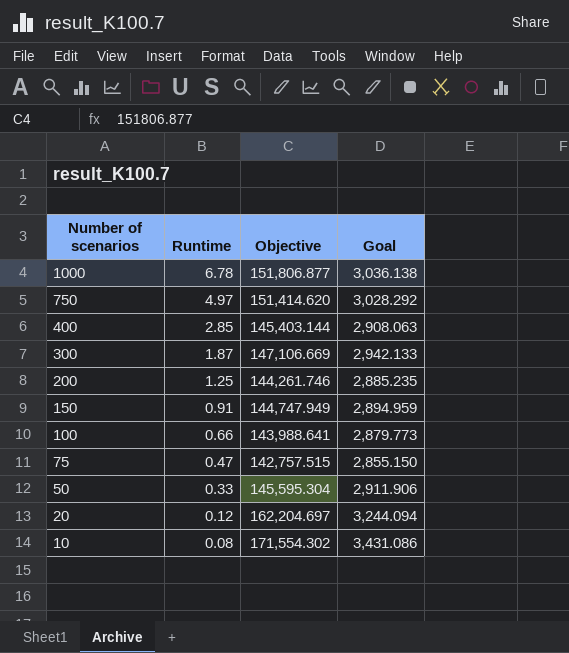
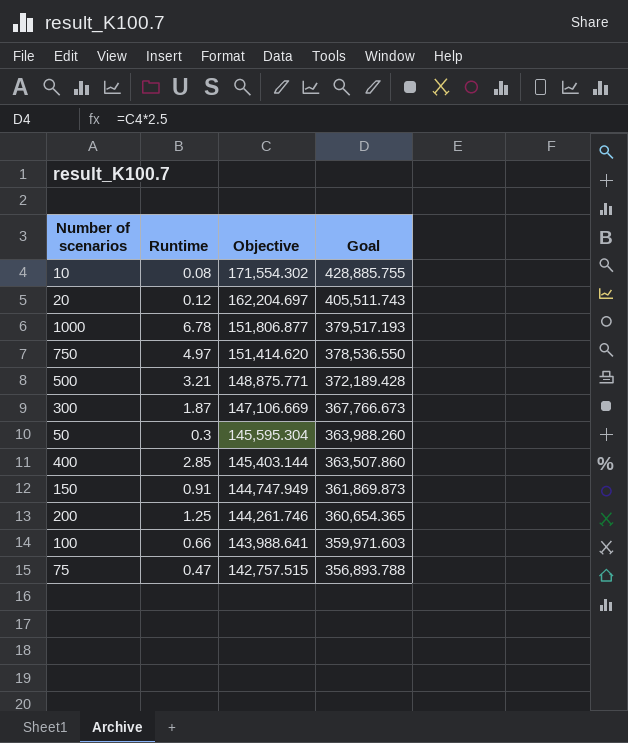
row order: Number of scenarios descending -> Objective descending
column Goal | formula: [Objective] * 0.02 -> [Objective] * 2.5
row 500: none -> 3.21 | 148,875.771 | 372,189.428
50 | Runtime: 0.33 -> 0.3

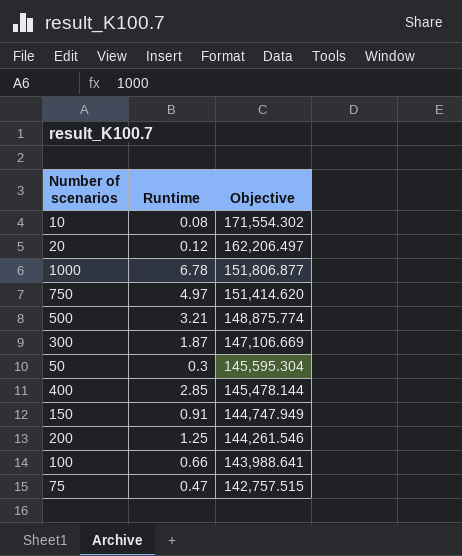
column Goal | formula: [Objective] * 2.5 -> none
20 | Objective: 162,204.697 -> 162,206.497
500 | Objective: 148,875.771 -> 148,875.774
400 | Objective: 145,403.144 -> 145,478.144
200 | Objective: 144,261.746 -> 144,261.546

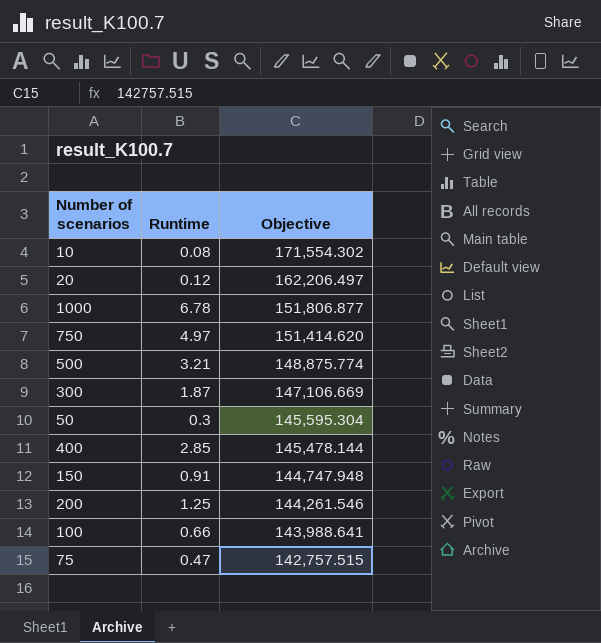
150 | Objective: 144,747.949 -> 144,747.948

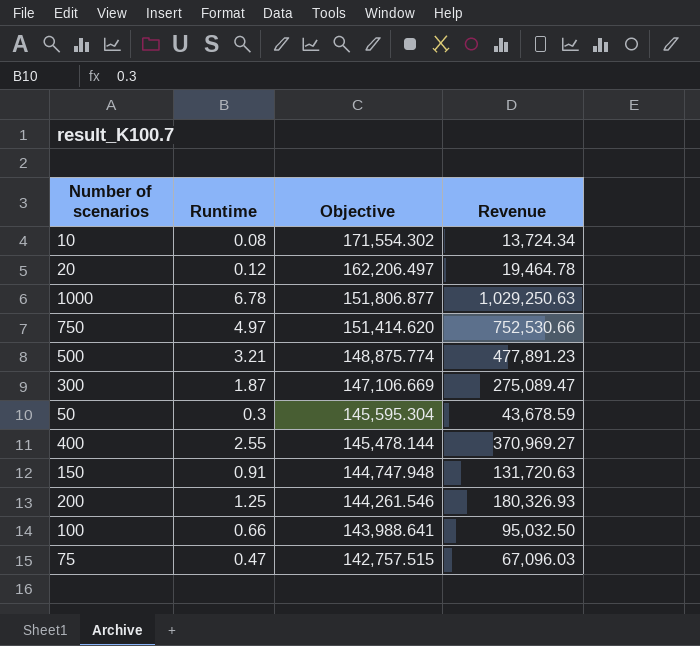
column Revenue | formula: none -> [Runtime] * [Objective]
400 | Runtime: 2.85 -> 2.55

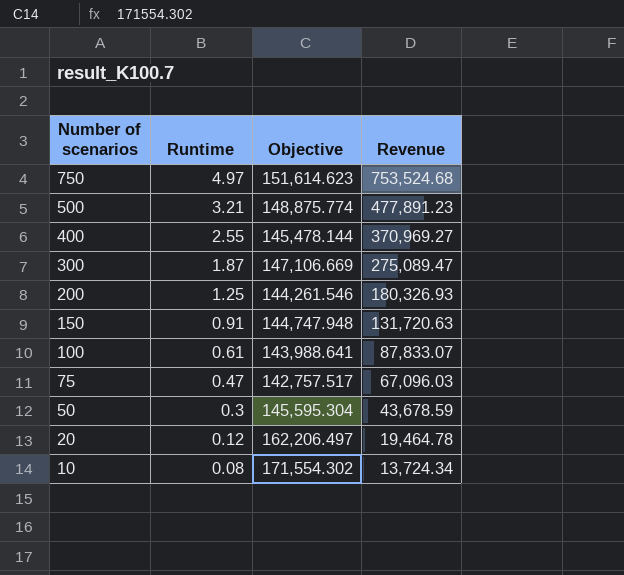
row order: Objective descending -> Number of scenarios descending
row 1000: 6.78 | 151,806.877 | 1,029,250.63 -> none
750 | Objective: 151,414.620 -> 151,614.623
750 | Revenue: 752,530.66 -> 753,524.68
100 | Runtime: 0.66 -> 0.61
100 | Revenue: 95,032.50 -> 87,833.07
75 | Objective: 142,757.515 -> 142,757.517

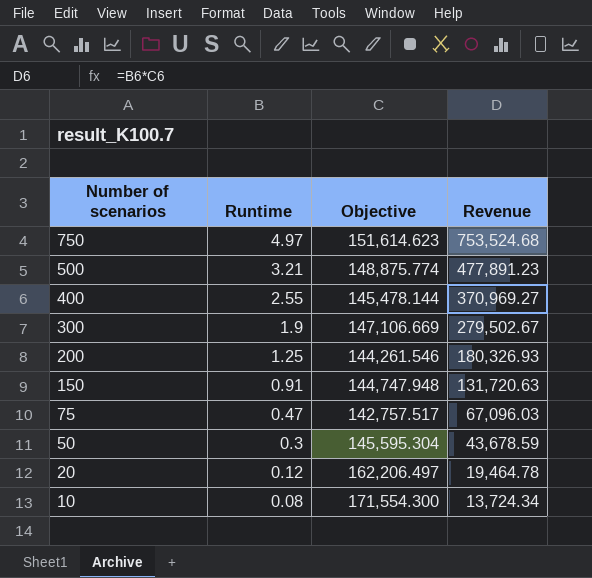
row 100: 0.61 | 143,988.641 | 87,833.07 -> none
300 | Runtime: 1.87 -> 1.9
300 | Revenue: 275,089.47 -> 279,502.67
10 | Objective: 171,554.302 -> 171,554.300

